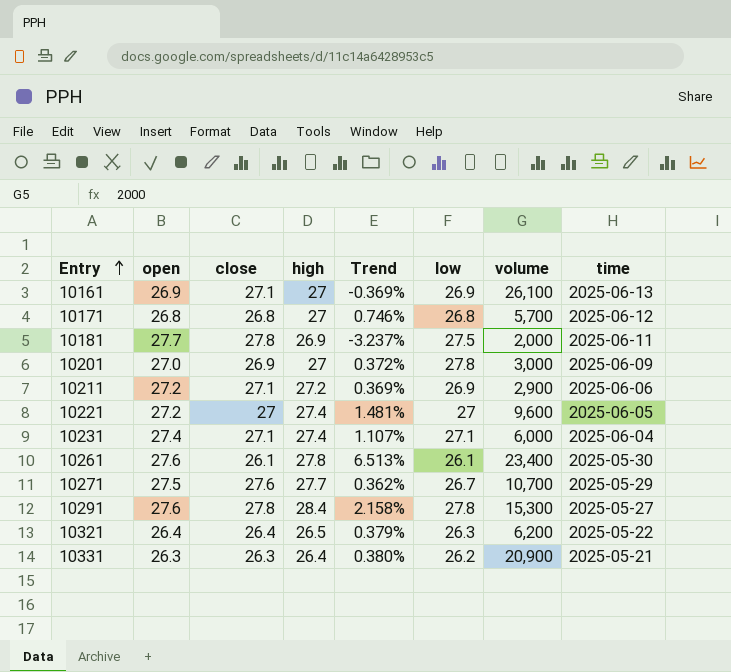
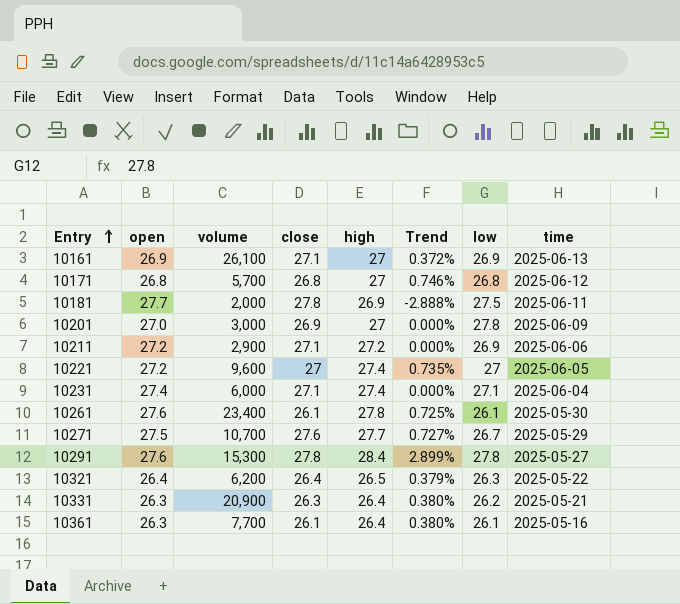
column volume | position: 7 -> 3
column Trend | formula: ([high] - [close]) / [close] -> ([high] - [open]) / [open]
row 10361: none -> 26.3 | 7,700 | 26.1 | 26.4 | 0.380% | 26.1 | 2025-05-16

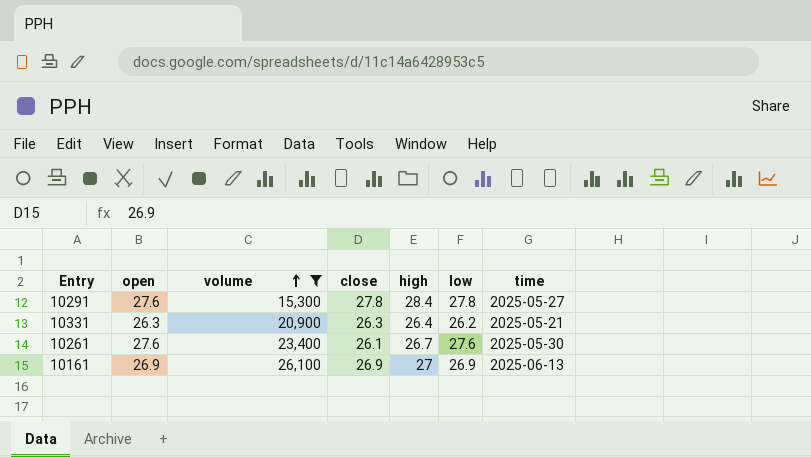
filter: none -> volume >= 15,300
row order: Entry ascending -> volume ascending
column Trend | formula: ([high] - [open]) / [open] -> none
10261 | high: 27.8 -> 26.7
10261 | low: 26.1 -> 27.6
10161 | close: 27.1 -> 26.9

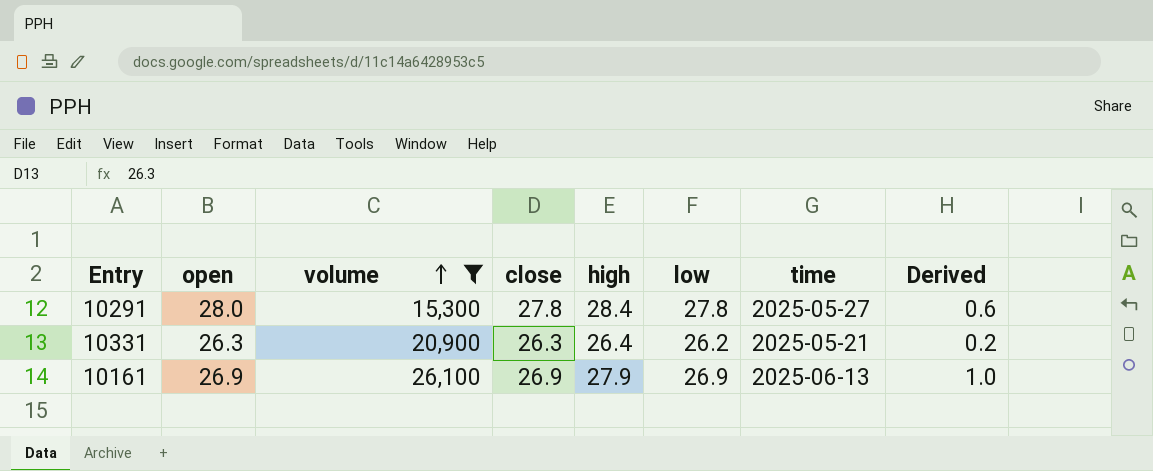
column Derived | formula: none -> [high] - [low]
row 10261: 27.6 | 23,400 | 26.1 | 26.7 | 27.6 | 2025-05-30 -> none
10291 | open: 27.6 -> 28.0
10161 | high: 27 -> 27.9

